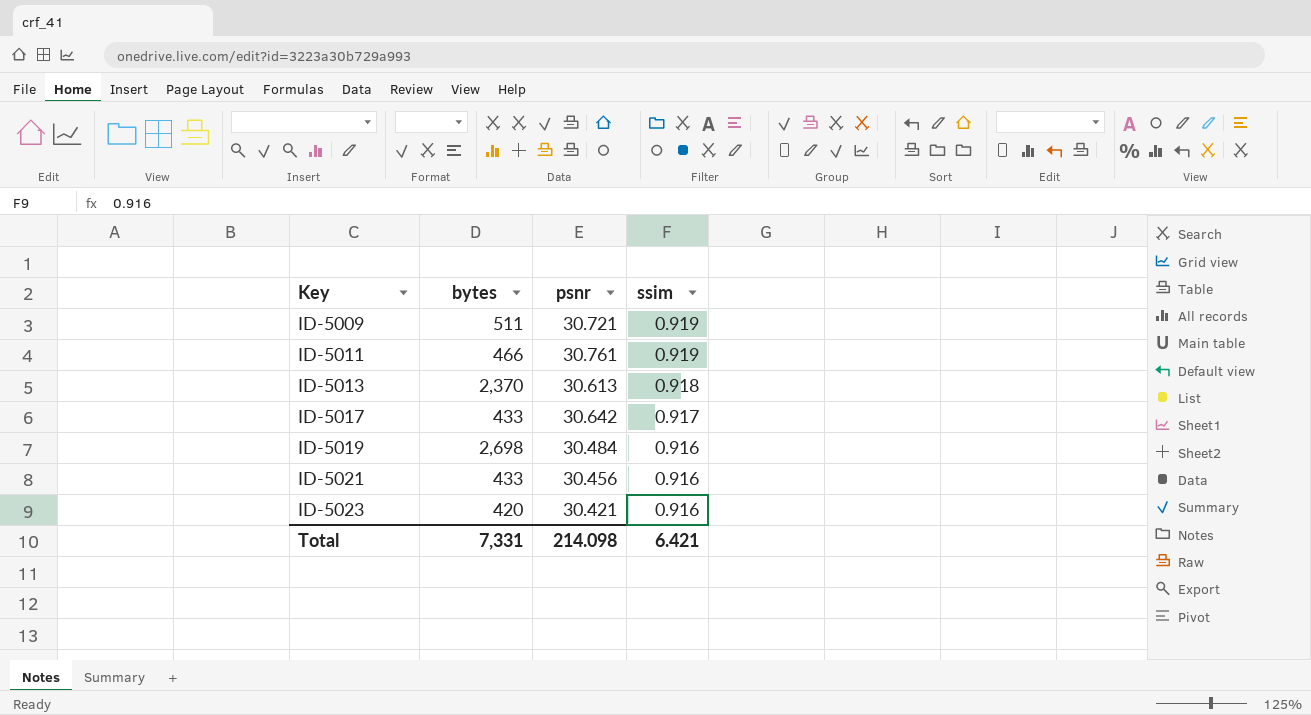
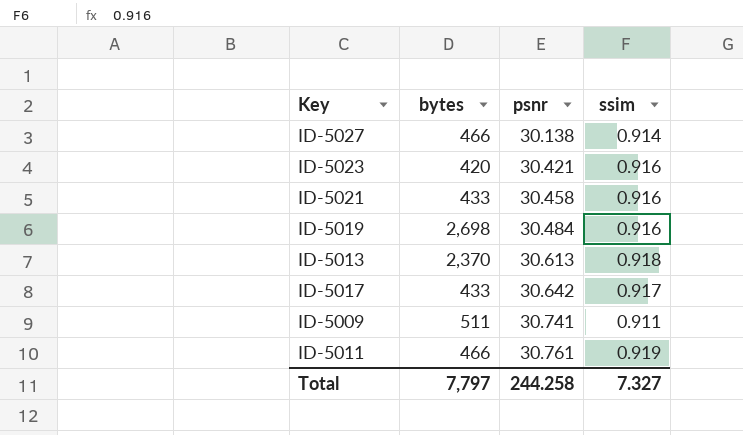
row order: Key ascending -> psnr ascending
row ID-5027: none -> 466 | 30.138 | 0.914
ID-5021 | psnr: 30.456 -> 30.458
ID-5009 | psnr: 30.721 -> 30.741
ID-5009 | ssim: 0.919 -> 0.911
Total | bytes: 7,331 -> 7,797
Total | psnr: 214.098 -> 244.258
Total | ssim: 6.421 -> 7.327

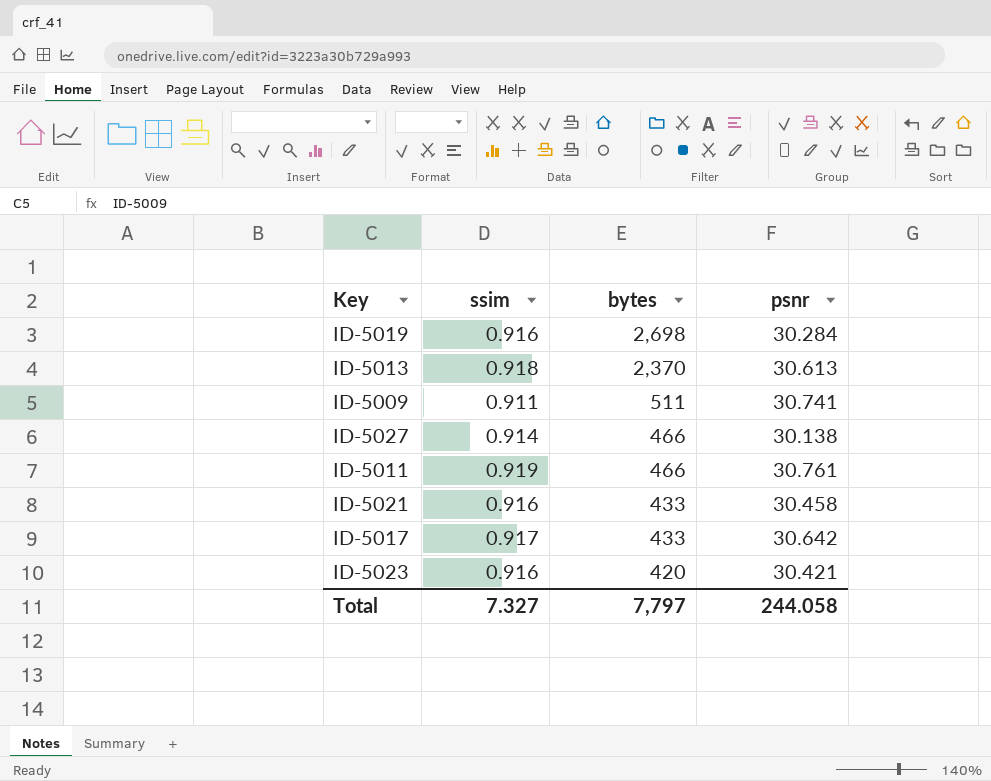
row order: psnr ascending -> bytes descending
column ssim | position: 4 -> 2
ID-5019 | psnr: 30.484 -> 30.284
Total | psnr: 244.258 -> 244.058

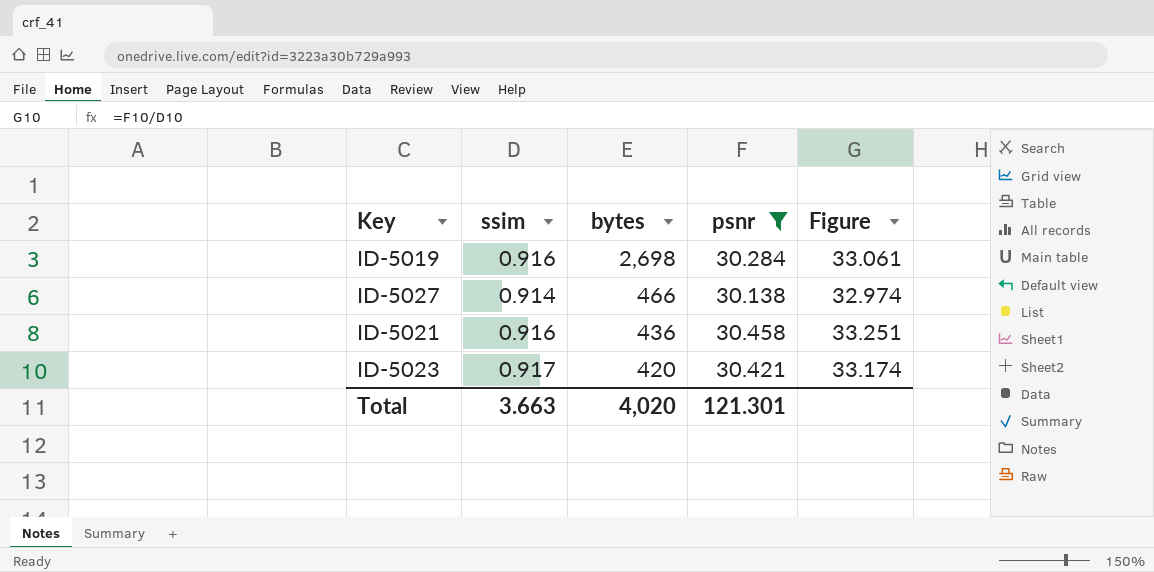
filter: none -> psnr <= 30.458
column Figure | formula: none -> [psnr] / [ssim]
ID-5021 | bytes: 433 -> 436
ID-5023 | ssim: 0.916 -> 0.917
Total | ssim: 7.327 -> 3.663
Total | bytes: 7,797 -> 4,020
Total | psnr: 244.058 -> 121.301

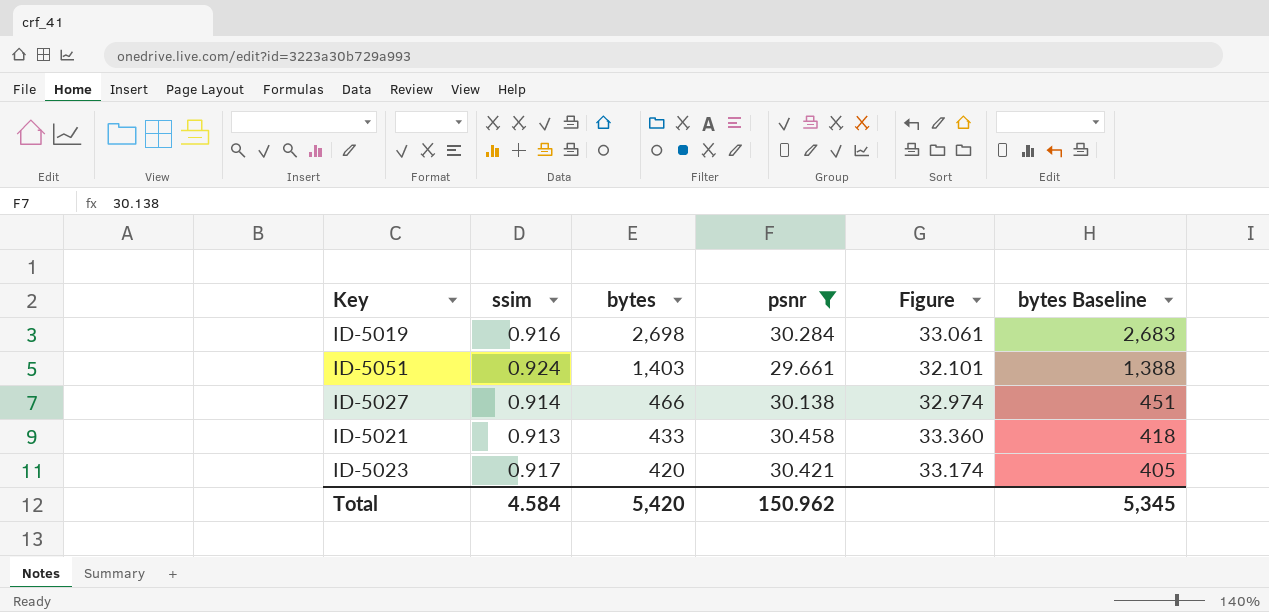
column bytes Baseline | formula: none -> [bytes] - 15
row ID-5051: none -> 0.924 | 1,403 | 29.661 | 32.101 | 1,388
ID-5021 | ssim: 0.916 -> 0.913
ID-5021 | bytes: 436 -> 433
ID-5021 | Figure: 33.251 -> 33.360
Total | ssim: 3.663 -> 4.584
Total | bytes: 4,020 -> 5,420
Total | psnr: 121.301 -> 150.962

